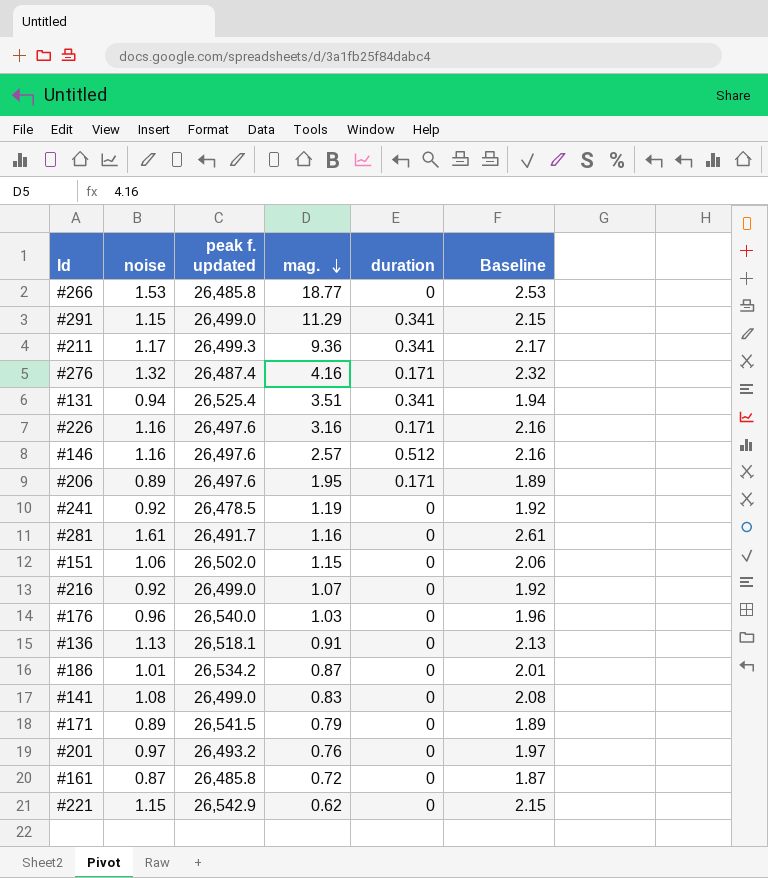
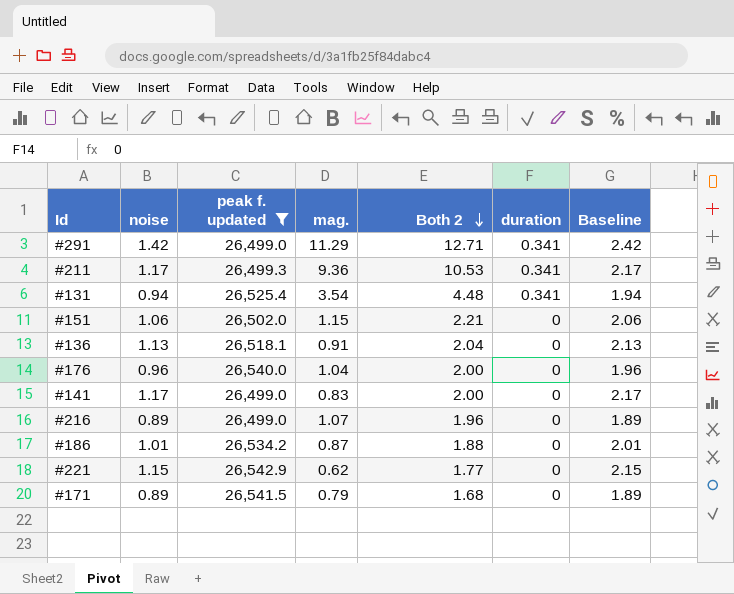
filter: none -> peak f. updated >= 26,499.0
row order: mag. descending -> Both 2 descending
column Both 2 | formula: none -> [noise] + [mag.]
#291 | noise: 1.15 -> 1.42
#291 | Baseline: 2.15 -> 2.42
#131 | mag.: 3.51 -> 3.54
#176 | mag.: 1.03 -> 1.04
#141 | noise: 1.08 -> 1.17
#141 | Baseline: 2.08 -> 2.17
#216 | noise: 0.92 -> 0.89
#216 | Baseline: 1.92 -> 1.89

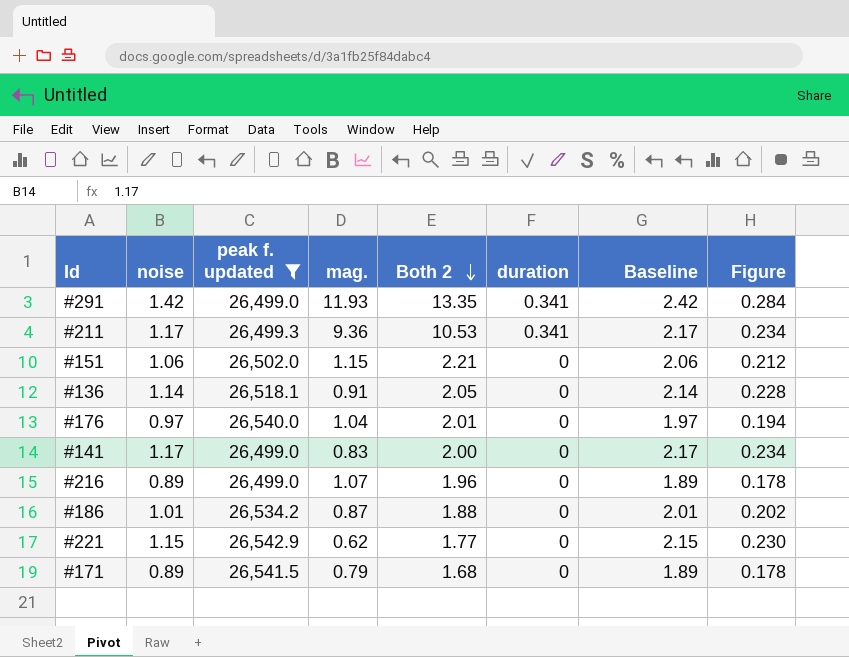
column Figure | formula: none -> [noise] * 0.2
row #131: 0.94 | 26,525.4 | 3.54 | 4.48 | 0.341 | 1.94 -> none
#291 | mag.: 11.29 -> 11.93
#291 | Both 2: 12.71 -> 13.35
#136 | noise: 1.13 -> 1.14
#136 | Both 2: 2.04 -> 2.05
#136 | Baseline: 2.13 -> 2.14
#176 | noise: 0.96 -> 0.97
#176 | Both 2: 2.00 -> 2.01
#176 | Baseline: 1.96 -> 1.97

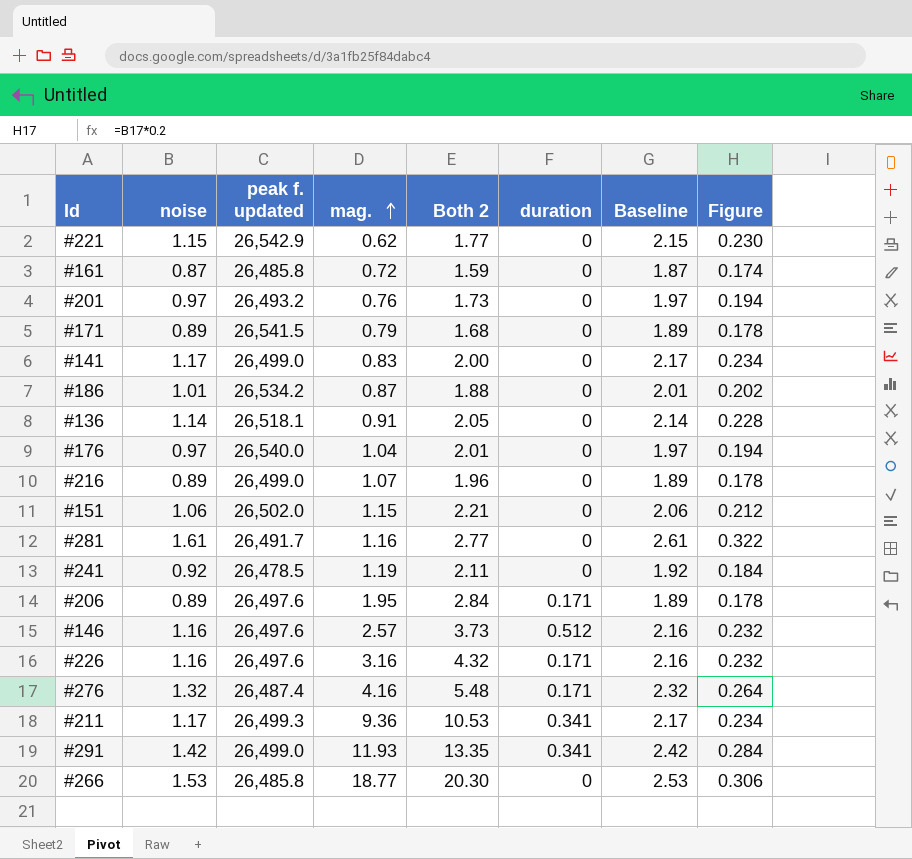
filter: peak f. updated >= 26,499.0 -> none
row order: Both 2 descending -> mag. ascending

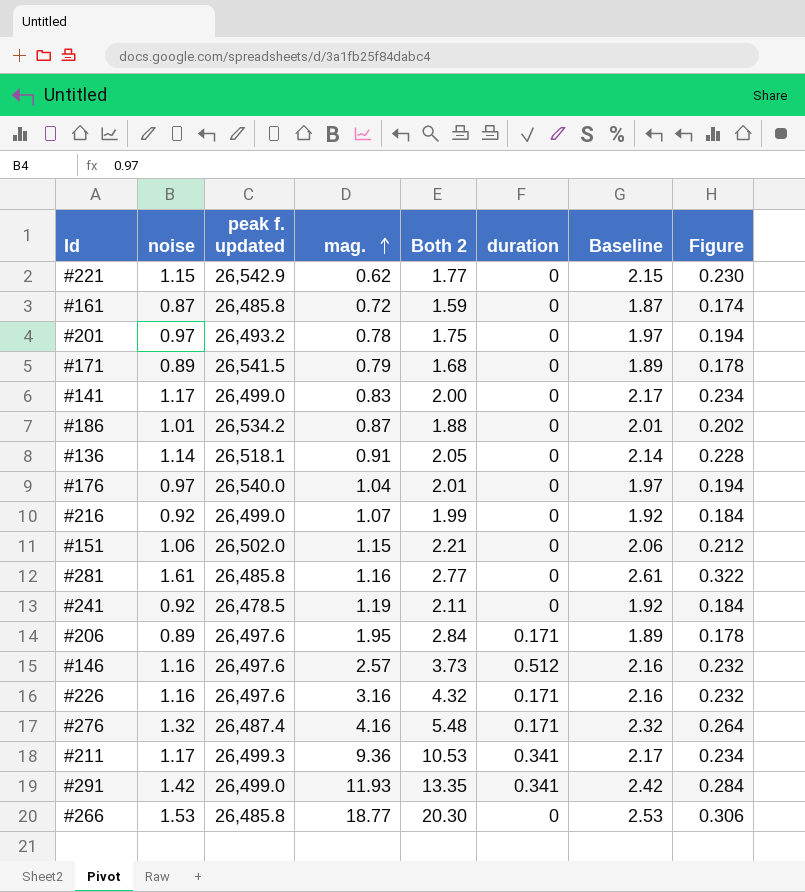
#201 | mag.: 0.76 -> 0.78
#201 | Both 2: 1.73 -> 1.75
#216 | noise: 0.89 -> 0.92
#216 | Both 2: 1.96 -> 1.99
#216 | Baseline: 1.89 -> 1.92
#216 | Figure: 0.178 -> 0.184
#281 | peak f. updated: 26,491.7 -> 26,485.8

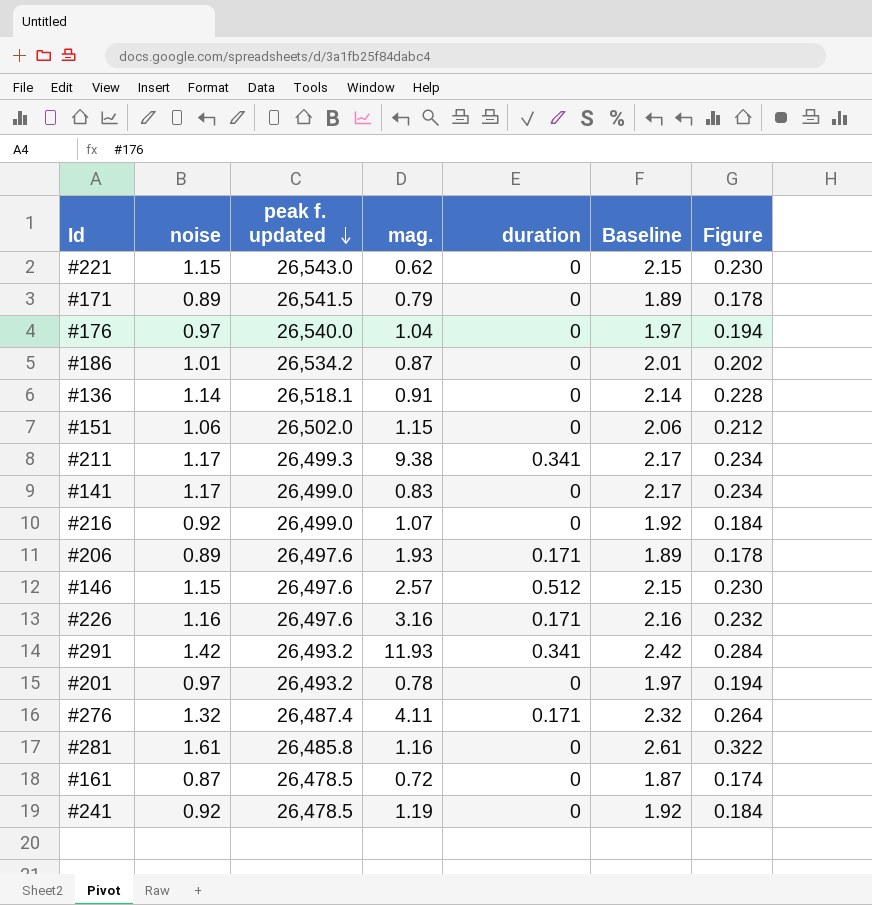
row order: mag. ascending -> peak f. updated descending
column Both 2 | formula: [noise] + [mag.] -> none
row #266: 1.53 | 26,485.8 | 18.77 | 20.30 | 0 | 2.53 | 0.306 -> none
#221 | peak f. updated: 26,542.9 -> 26,543.0
#211 | mag.: 9.36 -> 9.38
#206 | mag.: 1.95 -> 1.93
#146 | noise: 1.16 -> 1.15
#146 | Baseline: 2.16 -> 2.15
#146 | Figure: 0.232 -> 0.230
#291 | peak f. updated: 26,499.0 -> 26,493.2
#276 | mag.: 4.16 -> 4.11
#161 | peak f. updated: 26,485.8 -> 26,478.5

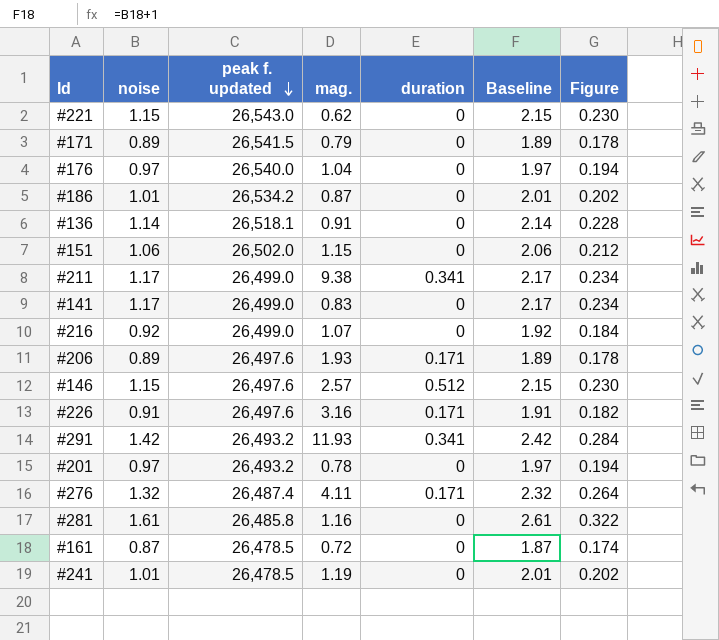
#211 | peak f. updated: 26,499.3 -> 26,499.0
#226 | noise: 1.16 -> 0.91
#226 | Baseline: 2.16 -> 1.91
#226 | Figure: 0.232 -> 0.182
#241 | noise: 0.92 -> 1.01
#241 | Baseline: 1.92 -> 2.01
#241 | Figure: 0.184 -> 0.202

